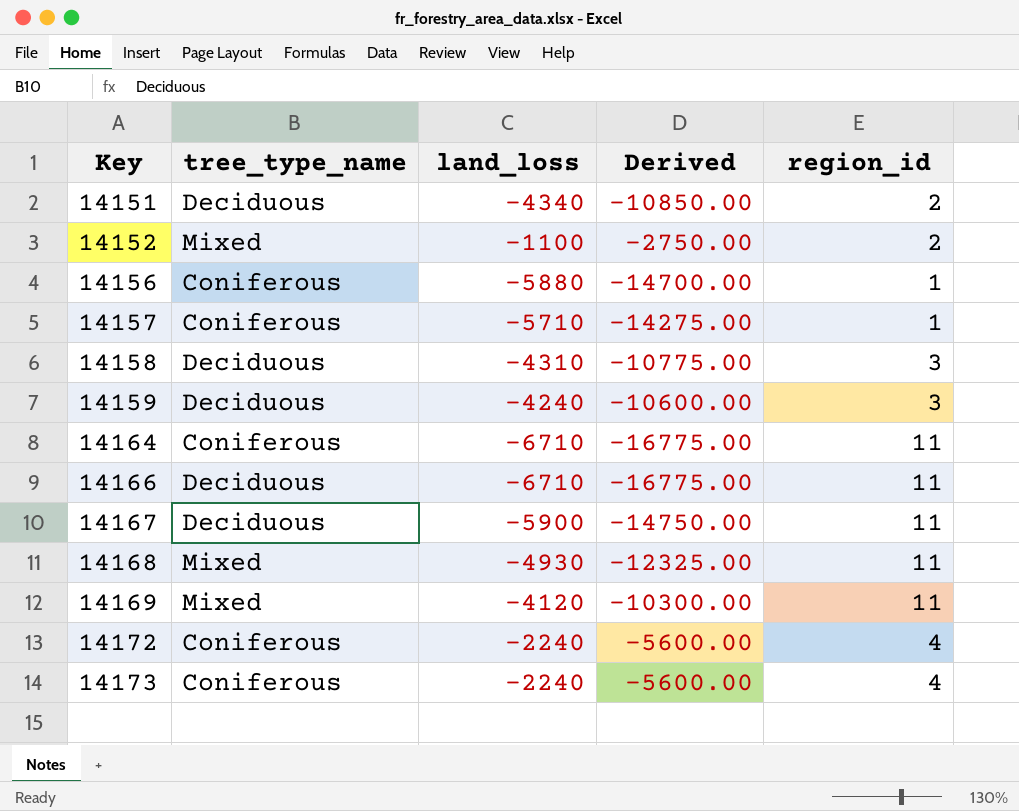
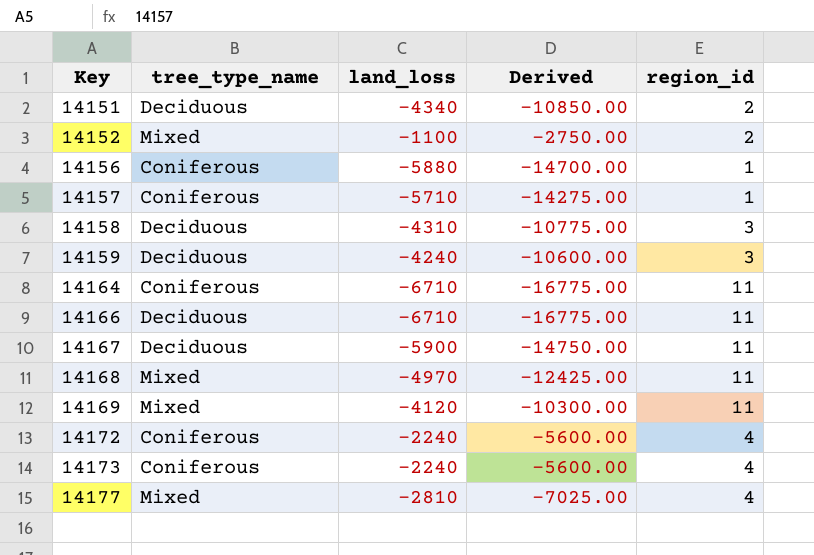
14168 | land_loss: -4930 -> -4970
14168 | Derived: -12325.00 -> -12425.00
row 14177: none -> Mixed | -2810 | -7025.00 | 4

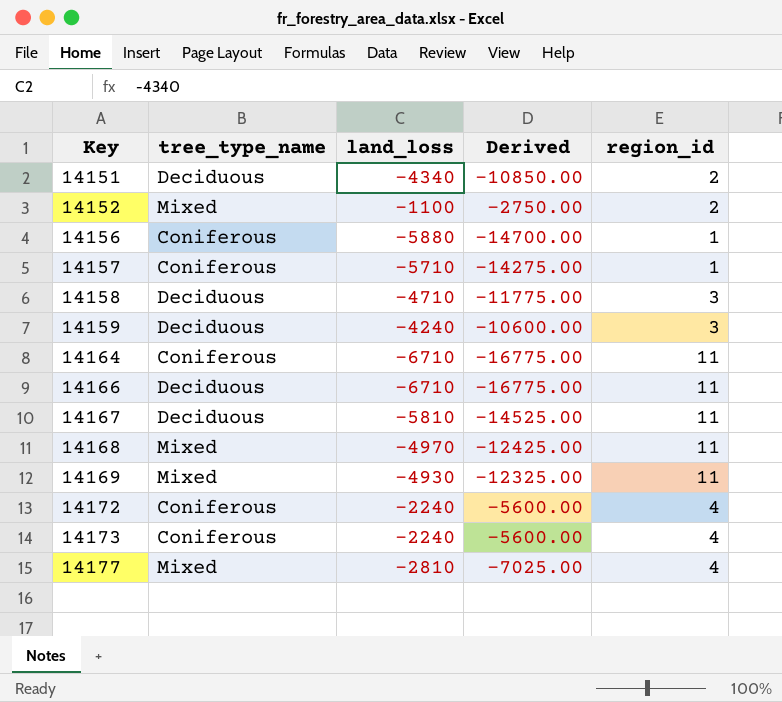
14158 | land_loss: -4310 -> -4710
14158 | Derived: -10775.00 -> -11775.00
14167 | land_loss: -5900 -> -5810
14167 | Derived: -14750.00 -> -14525.00
14169 | land_loss: -4120 -> -4930
14169 | Derived: -10300.00 -> -12325.00

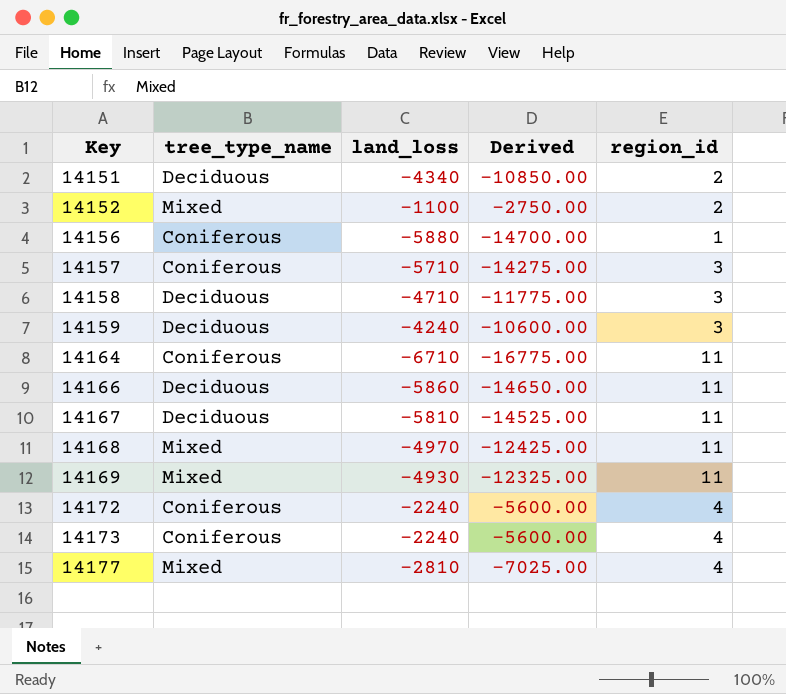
14157 | region_id: 1 -> 3
14166 | land_loss: -6710 -> -5860
14166 | Derived: -16775.00 -> -14650.00

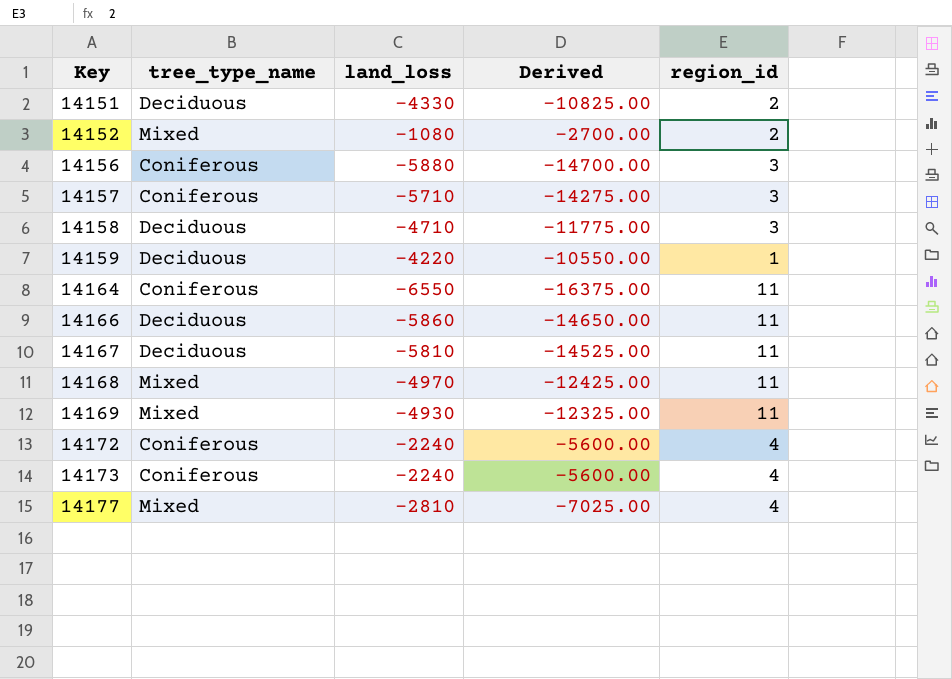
14151 | land_loss: -4340 -> -4330
14151 | Derived: -10850.00 -> -10825.00
14152 | land_loss: -1100 -> -1080
14152 | Derived: -2750.00 -> -2700.00
14156 | region_id: 1 -> 3
14159 | land_loss: -4240 -> -4220
14159 | Derived: -10600.00 -> -10550.00
14159 | region_id: 3 -> 1
14164 | land_loss: -6710 -> -6550
14164 | Derived: -16775.00 -> -16375.00

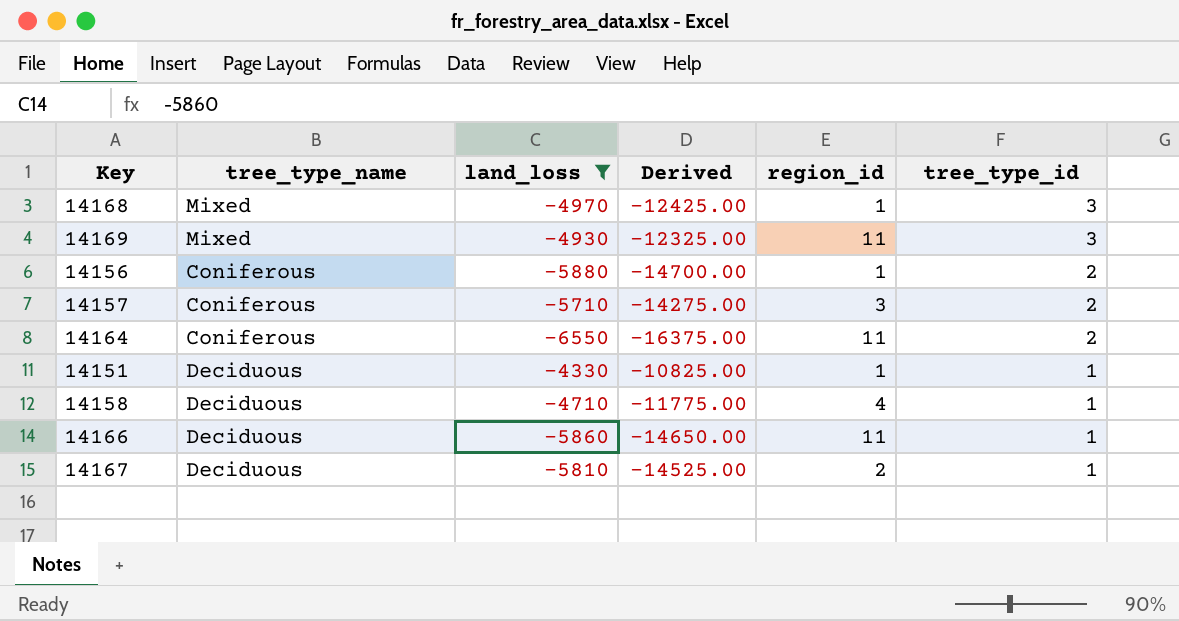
filter: none -> land_loss <= -4330
row order: Key ascending -> tree_type_id descending
column tree_type_id | position: none -> 6
14168 | region_id: 11 -> 1
14156 | region_id: 3 -> 1
14151 | region_id: 2 -> 1
14158 | region_id: 3 -> 4
14167 | region_id: 11 -> 2

